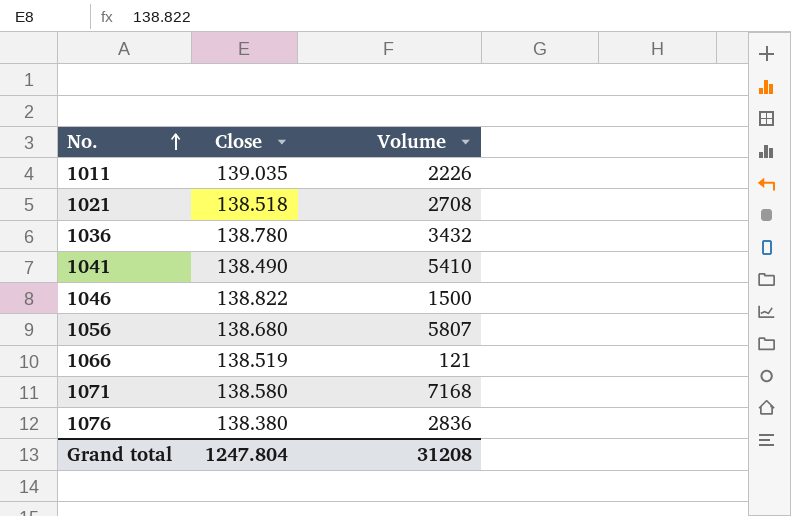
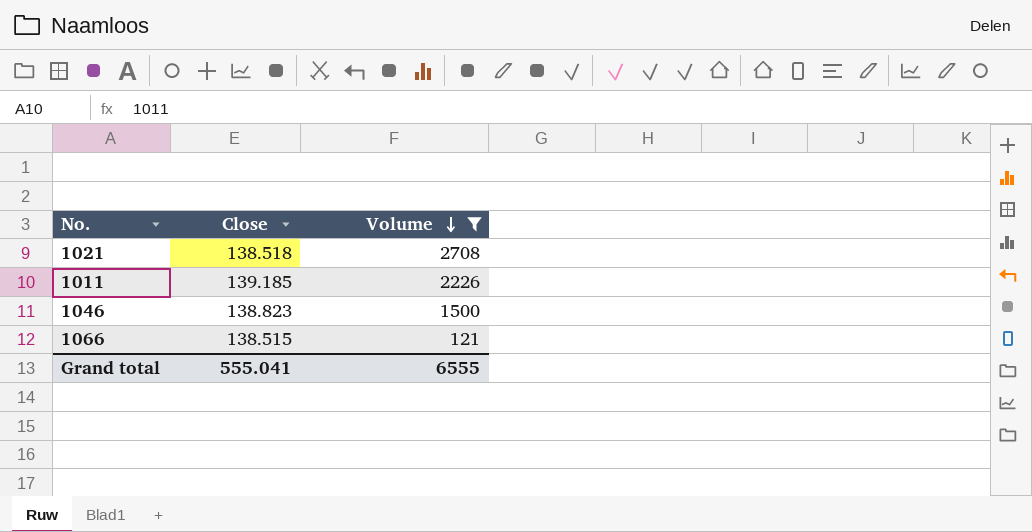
filter: none -> Volume <= 2708
row order: No. ascending -> Volume descending
1011 | Close: 139.035 -> 139.185
1046 | Close: 138.822 -> 138.823
1066 | Close: 138.519 -> 138.515
Grand total | Close: 1247.804 -> 555.041
Grand total | Volume: 31208 -> 6555

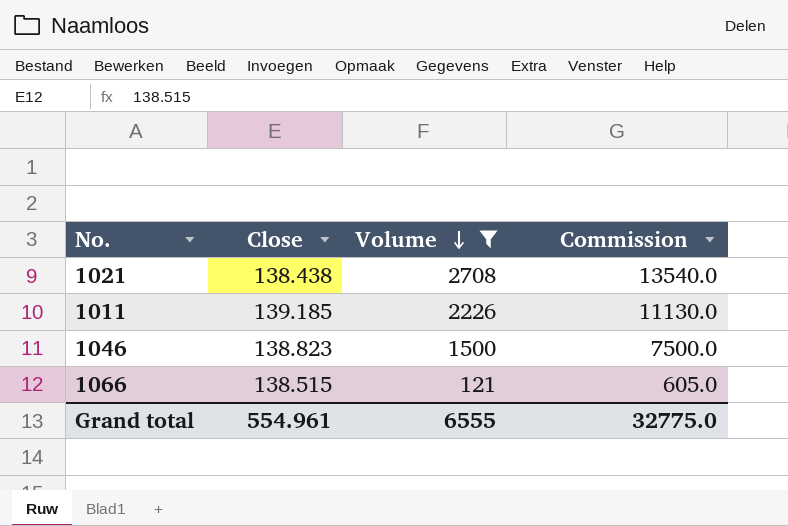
column Commission | formula: none -> [Volume] * 5
1021 | Close: 138.518 -> 138.438
Grand total | Close: 555.041 -> 554.961

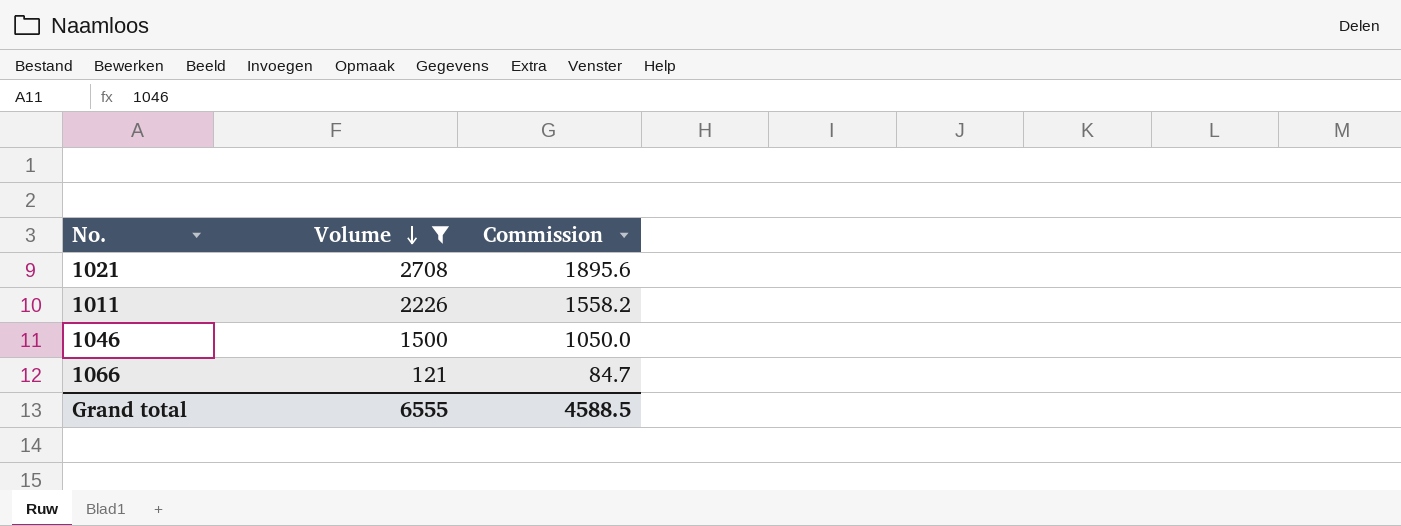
column Close | position: 2 -> none
column Commission | formula: [Volume] * 5 -> [Volume] * 0.7
Grand total | Commission: 32775.0 -> 4588.5

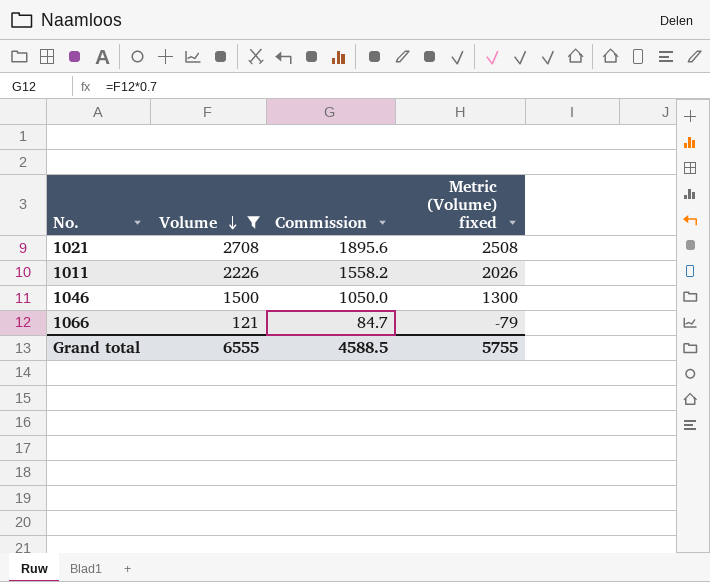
column Metric (Volume) fixed | formula: none -> [Volume] - 200

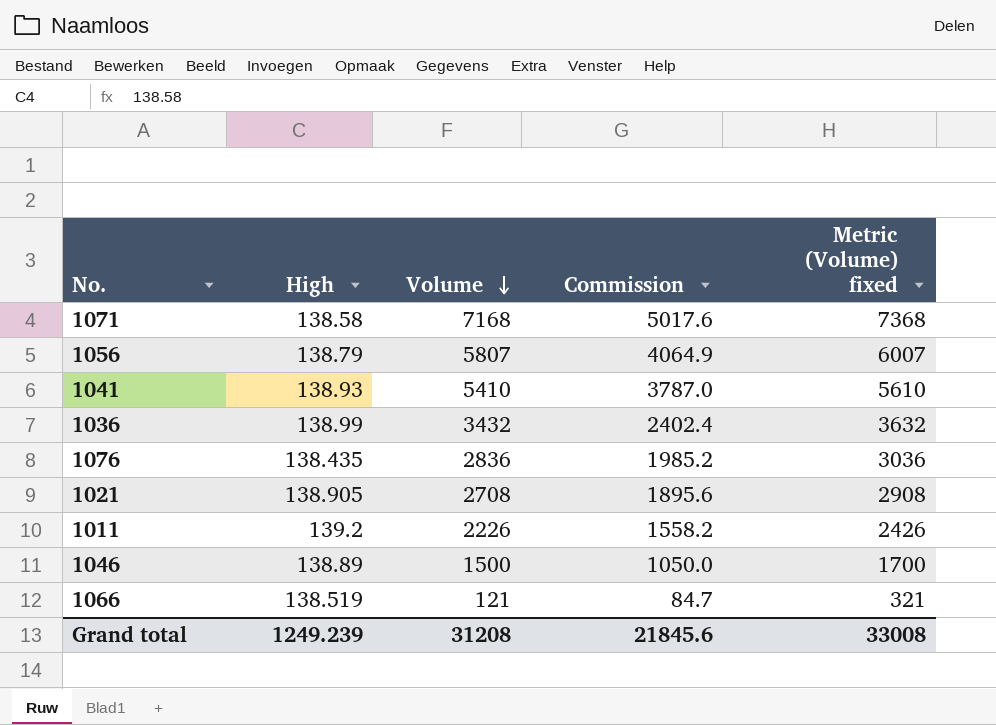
filter: Volume <= 2708 -> none
column High | position: none -> 2
column Metric (Volume) fixed | formula: [Volume] - 200 -> [Volume] + 200
Grand total | Volume: 6555 -> 31208
Grand total | Commission: 4588.5 -> 21845.6
Grand total | Metric (Volume) fixed: 5755 -> 33008

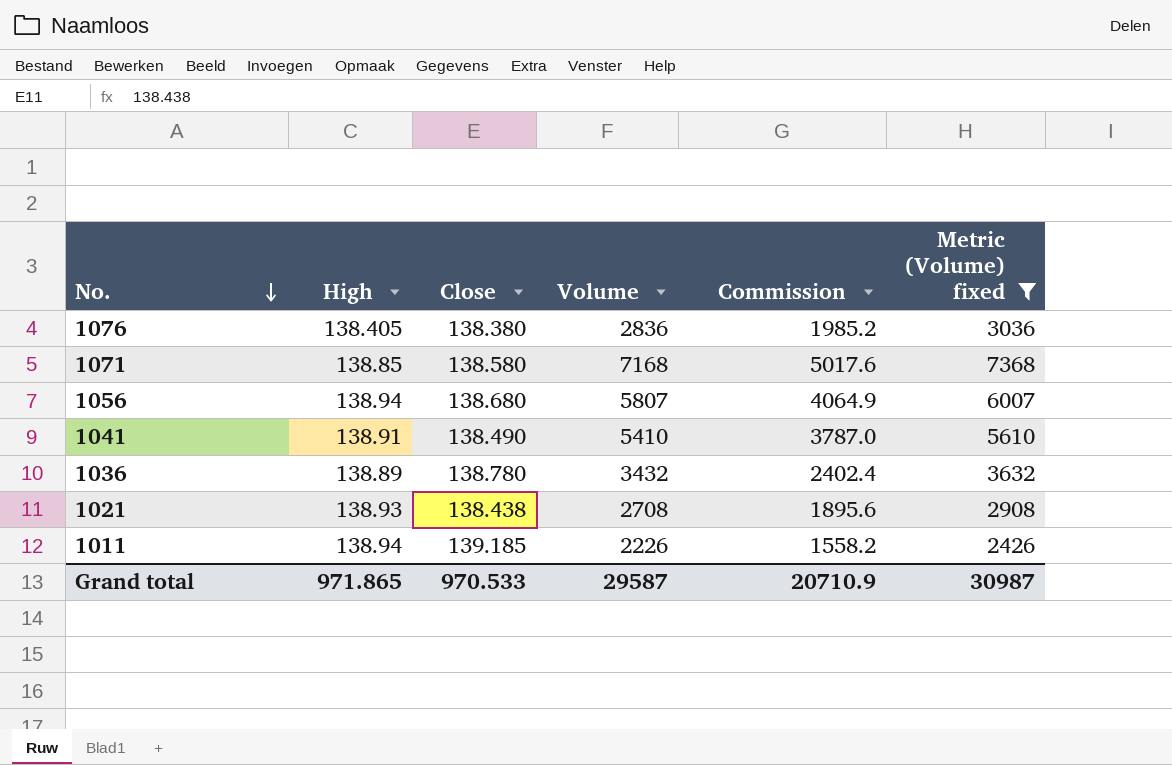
filter: none -> Metric (Volume) fixed >= 2426
row order: Volume descending -> No. descending
column Close | position: none -> 3
1076 | High: 138.435 -> 138.405
1071 | High: 138.58 -> 138.85
1056 | High: 138.79 -> 138.94
1041 | High: 138.93 -> 138.91
1036 | High: 138.99 -> 138.89
1021 | High: 138.905 -> 138.93
1011 | High: 139.2 -> 138.94
Grand total | High: 1249.239 -> 971.865
Grand total | Volume: 31208 -> 29587
Grand total | Commission: 21845.6 -> 20710.9
Grand total | Metric (Volume) fixed: 33008 -> 30987

